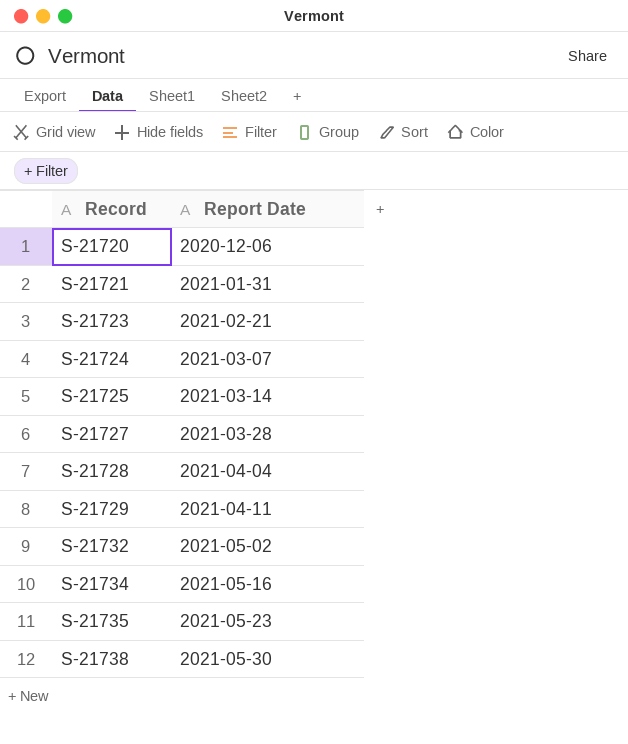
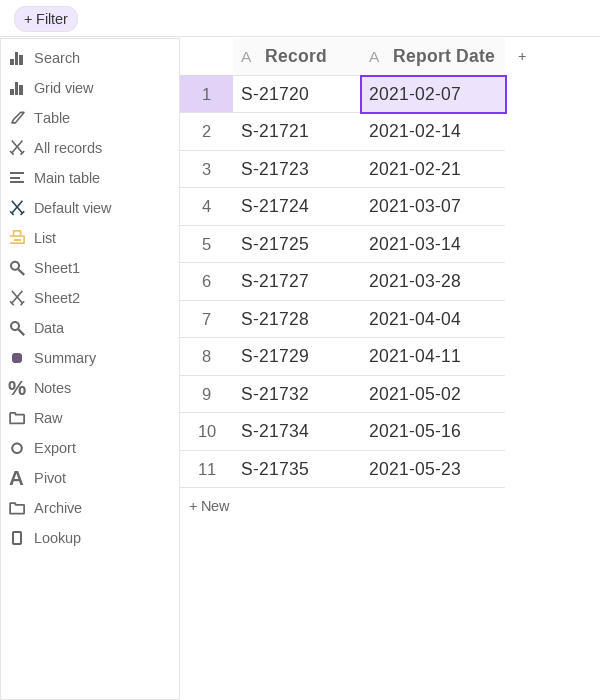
row S-21738: 2021-05-30 -> none
S-21720 | Report Date: 2020-12-06 -> 2021-02-07
S-21721 | Report Date: 2021-01-31 -> 2021-02-14

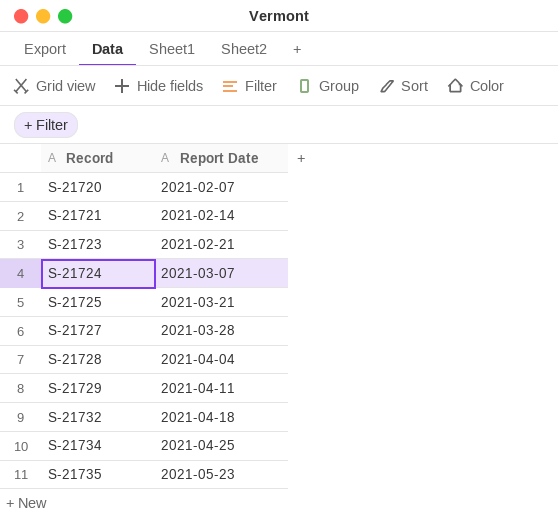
S-21725 | Report Date: 2021-03-14 -> 2021-03-21
S-21732 | Report Date: 2021-05-02 -> 2021-04-18
S-21734 | Report Date: 2021-05-16 -> 2021-04-25

